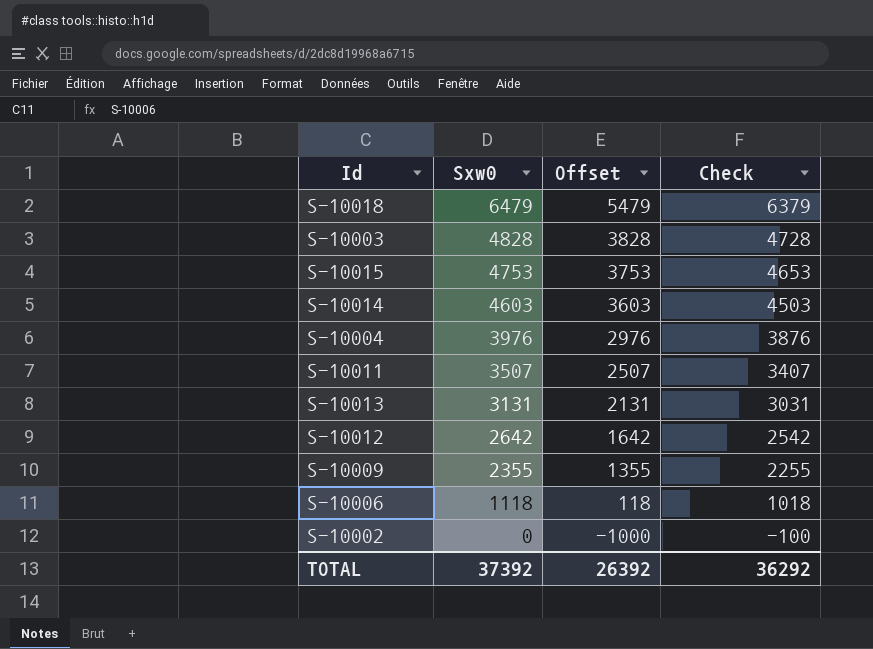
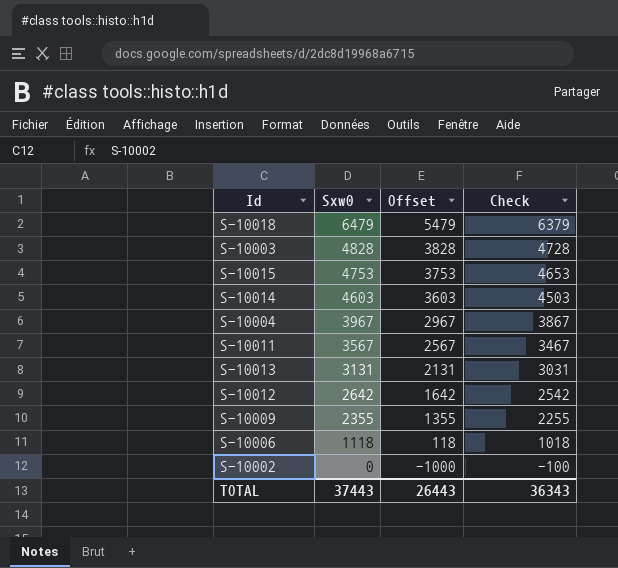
S-10004 | Sxw0: 3976 -> 3967
S-10004 | Offset: 2976 -> 2967
S-10004 | Check: 3876 -> 3867
S-10011 | Sxw0: 3507 -> 3567
S-10011 | Offset: 2507 -> 2567
S-10011 | Check: 3407 -> 3467
TOTAL | Sxw0: 37392 -> 37443
TOTAL | Offset: 26392 -> 26443
TOTAL | Check: 36292 -> 36343

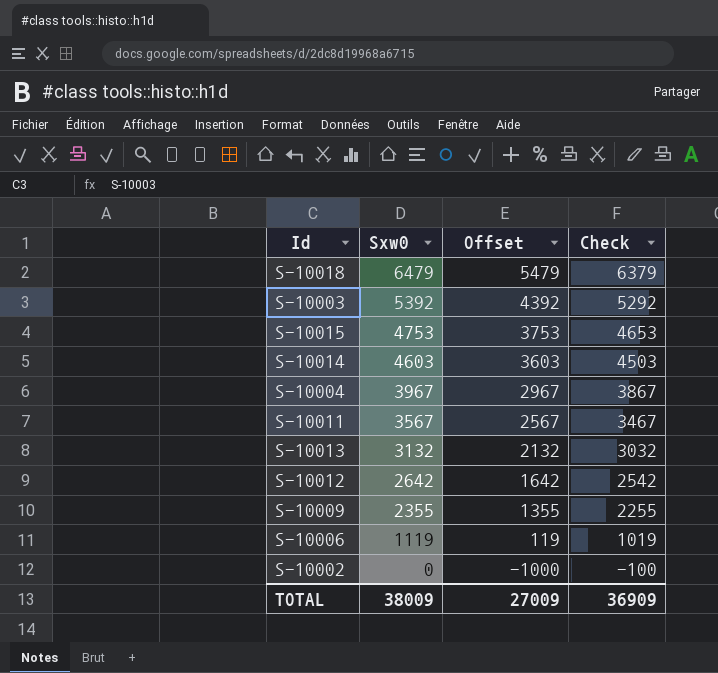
S-10003 | Sxw0: 4828 -> 5392
S-10003 | Offset: 3828 -> 4392
S-10003 | Check: 4728 -> 5292
S-10013 | Sxw0: 3131 -> 3132
S-10013 | Offset: 2131 -> 2132
S-10013 | Check: 3031 -> 3032
S-10006 | Sxw0: 1118 -> 1119
S-10006 | Offset: 118 -> 119
S-10006 | Check: 1018 -> 1019
TOTAL | Sxw0: 37443 -> 38009
TOTAL | Offset: 26443 -> 27009
TOTAL | Check: 36343 -> 36909

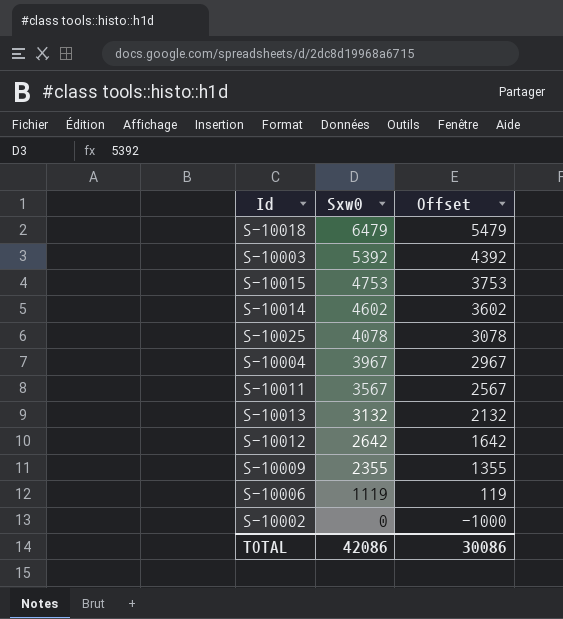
column Check | formula: [Sxw0] - 100 -> none
S-10014 | Sxw0: 4603 -> 4602
S-10014 | Offset: 3603 -> 3602
row S-10025: none -> 4078 | 3078
TOTAL | Sxw0: 38009 -> 42086
TOTAL | Offset: 27009 -> 30086

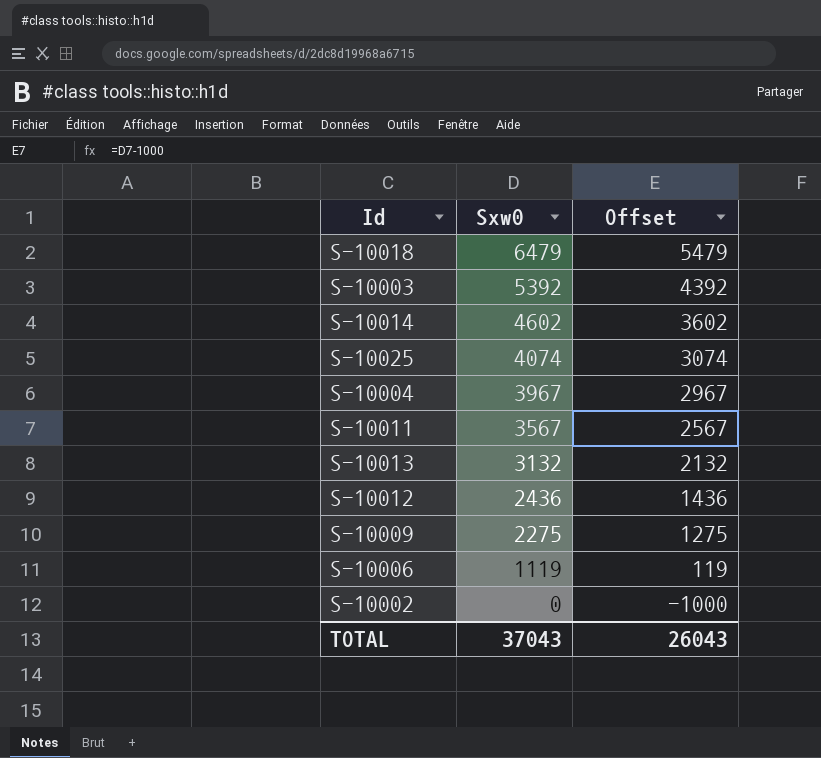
row S-10015: 4753 | 3753 -> none
S-10025 | Sxw0: 4078 -> 4074
S-10025 | Offset: 3078 -> 3074
S-10012 | Sxw0: 2642 -> 2436
S-10012 | Offset: 1642 -> 1436
S-10009 | Sxw0: 2355 -> 2275
S-10009 | Offset: 1355 -> 1275
TOTAL | Sxw0: 42086 -> 37043
TOTAL | Offset: 30086 -> 26043

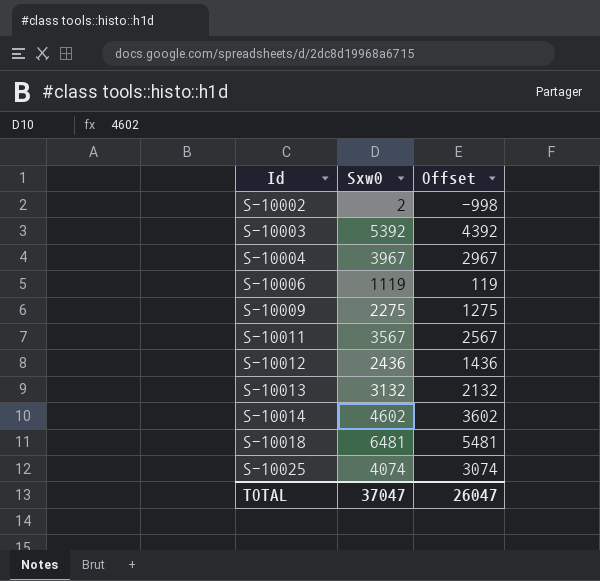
row order: Sxw0 descending -> Id ascending
S-10002 | Sxw0: 0 -> 2
S-10002 | Offset: -1000 -> -998
S-10018 | Sxw0: 6479 -> 6481
S-10018 | Offset: 5479 -> 5481
TOTAL | Sxw0: 37043 -> 37047
TOTAL | Offset: 26043 -> 26047

